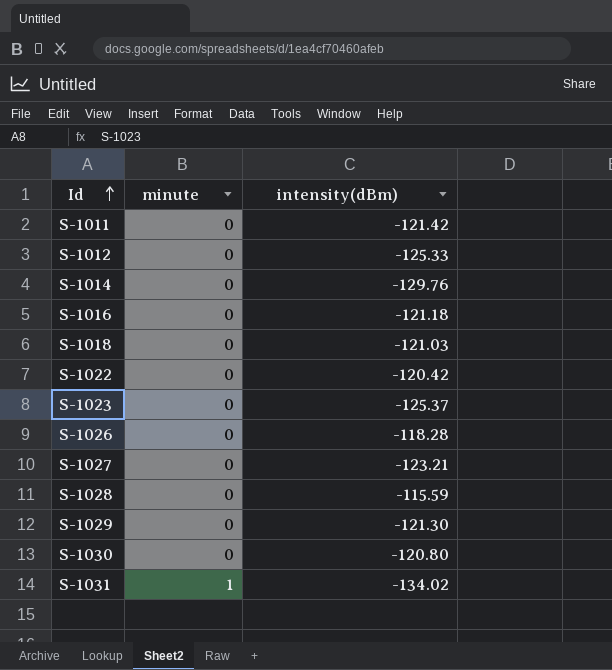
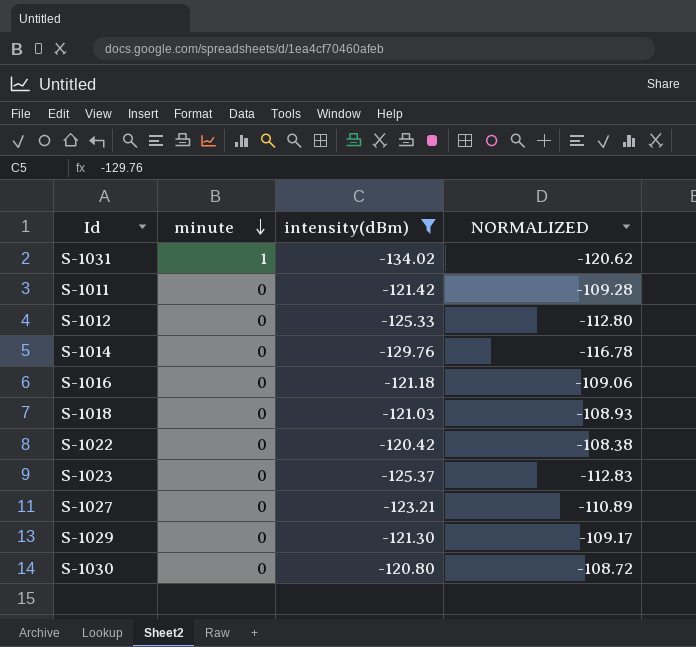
filter: none -> intensity(dBm) <= -120.42
row order: Id ascending -> minute descending
column NORMALIZED | formula: none -> [intensity(dBm)] * 0.9

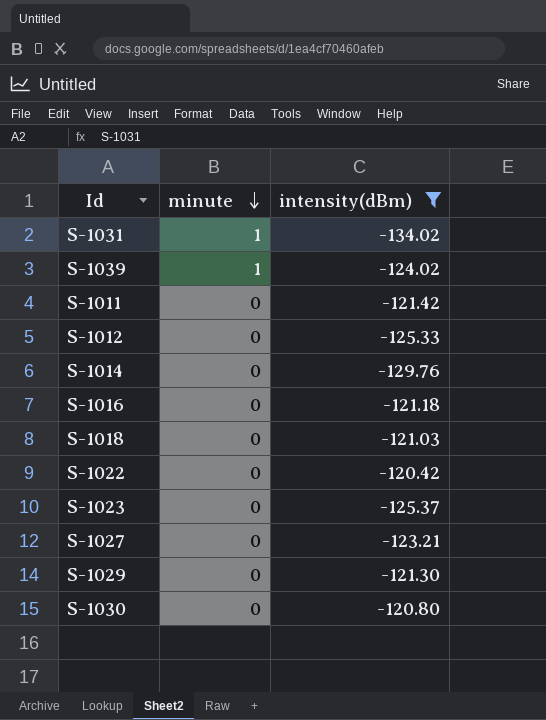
column NORMALIZED | formula: [intensity(dBm)] * 0.9 -> none
row S-1039: none -> 1 | -124.02

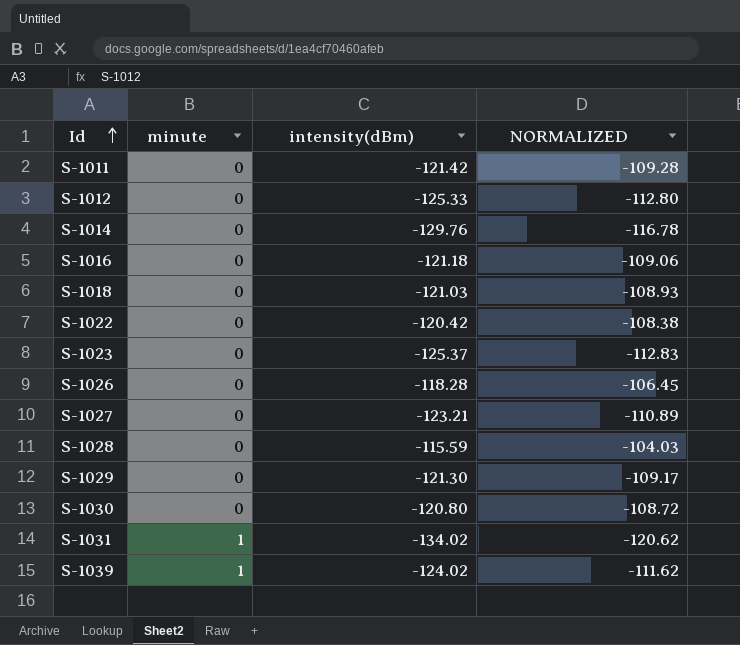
filter: intensity(dBm) <= -120.42 -> none
row order: minute descending -> Id ascending
column NORMALIZED | formula: none -> [intensity(dBm)] * 0.9

